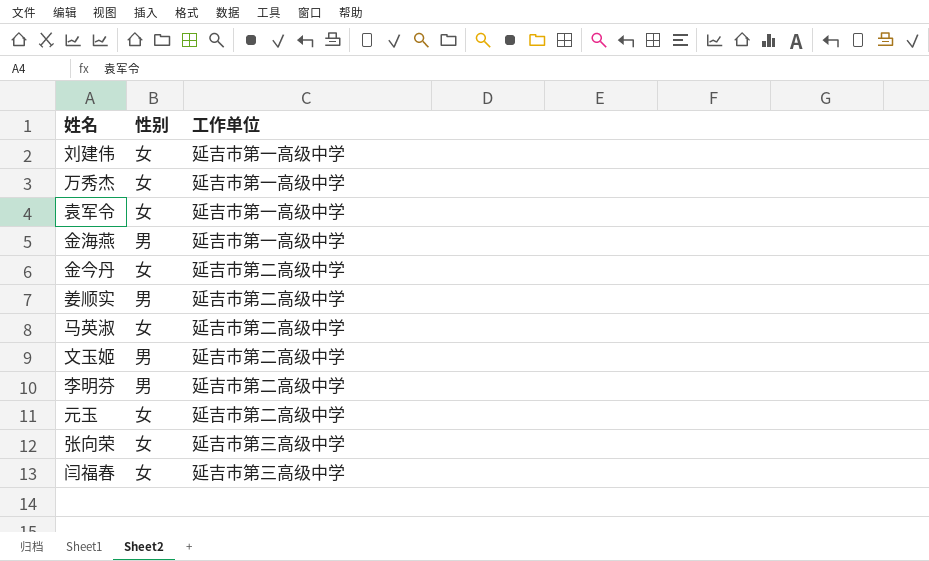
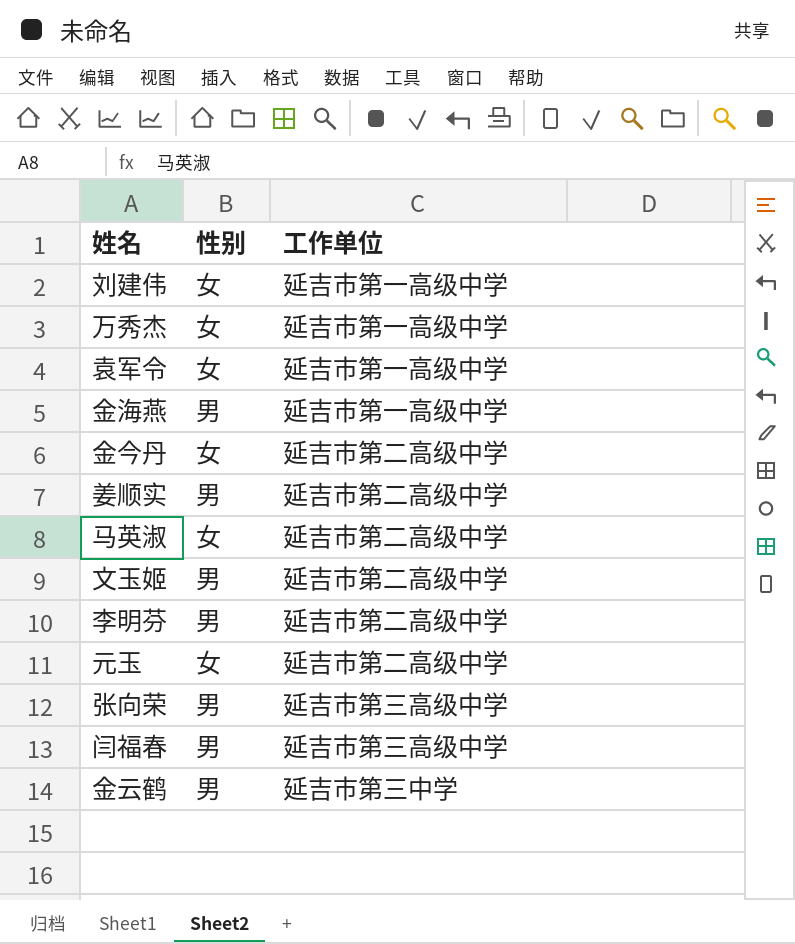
张向荣 | 性别: 女 -> 男
闫福春 | 性别: 女 -> 男
row 金云鹤: none -> 男 | 延吉市第三中学

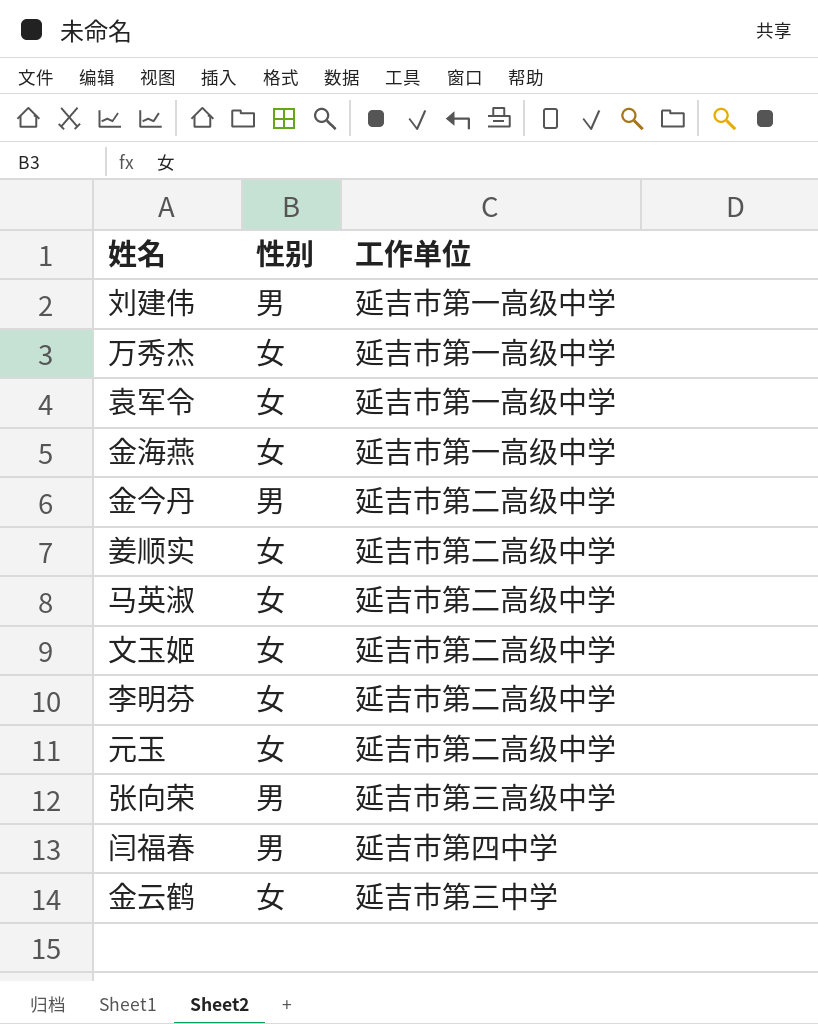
刘建伟 | 性别: 女 -> 男
金海燕 | 性别: 男 -> 女
金今丹 | 性别: 女 -> 男
姜顺实 | 性别: 男 -> 女
文玉姬 | 性别: 男 -> 女
李明芬 | 性别: 男 -> 女
闫福春 | 工作单位: 延吉市第三高级中学 -> 延吉市第四中学
金云鹤 | 性别: 男 -> 女

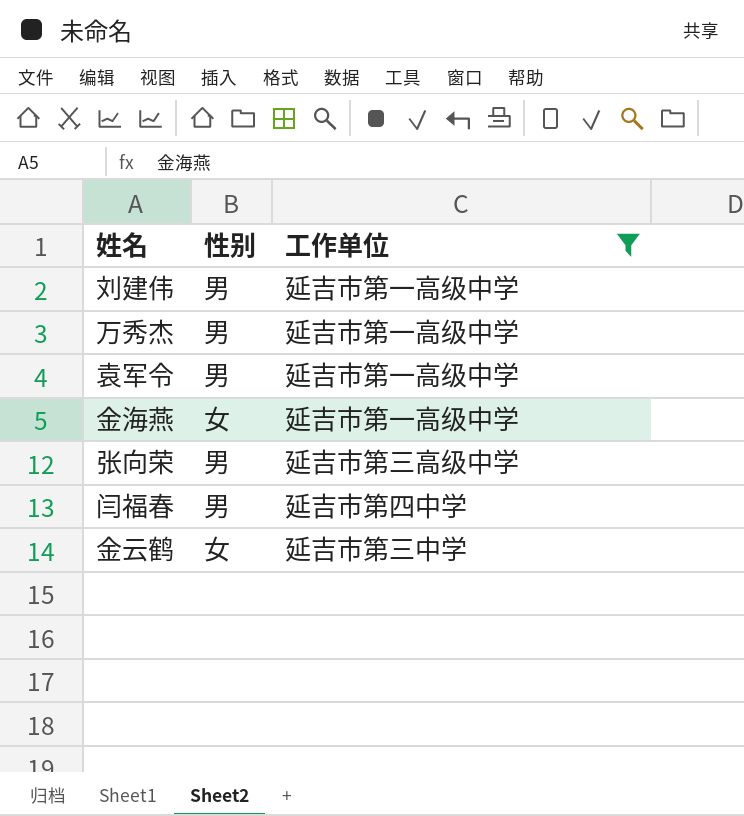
filter: none -> 工作单位 != 延吉市第二高级中学
万秀杰 | 性别: 女 -> 男
袁军令 | 性别: 女 -> 男

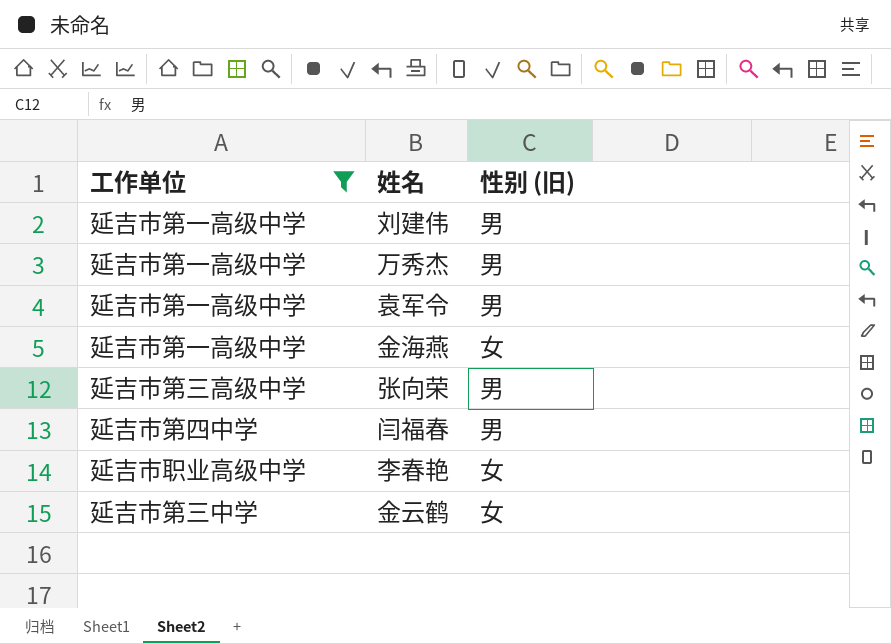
column 工作单位 | position: 3 -> 1
column name: 性别 -> 性别 (旧)
row 李春艳: none -> 延吉市职业高级中学 | 女

